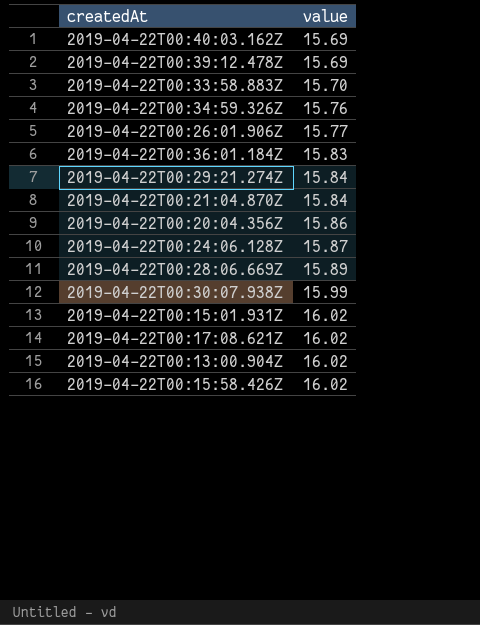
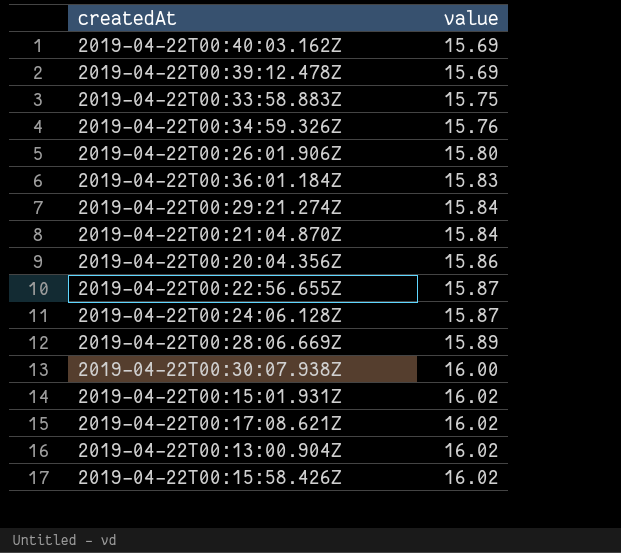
2019-04-22T00:33:58.883Z | value: 15.70 -> 15.75
2019-04-22T00:26:01.906Z | value: 15.77 -> 15.80
row 2019-04-22T00:22:56.655Z: none -> 15.87
2019-04-22T00:30:07.938Z | value: 15.99 -> 16.00

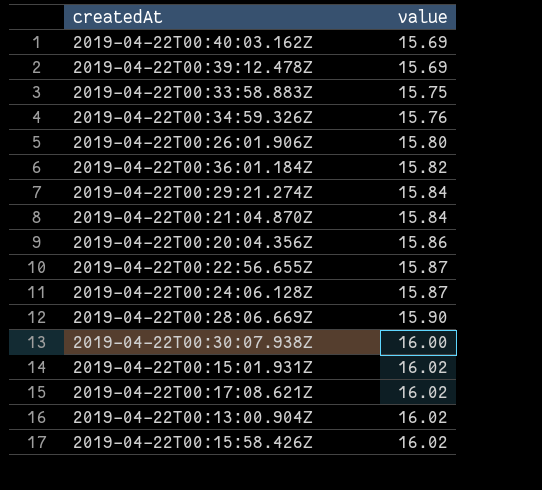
2019-04-22T00:36:01.184Z | value: 15.83 -> 15.82
2019-04-22T00:28:06.669Z | value: 15.89 -> 15.90

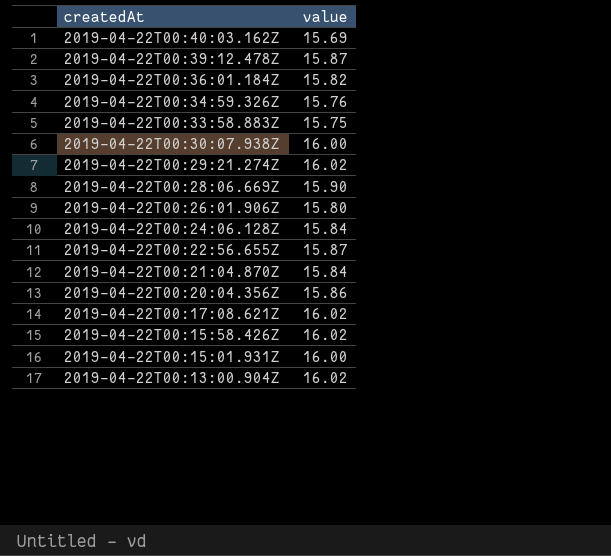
row order: value ascending -> createdAt descending
2019-04-22T00:39:12.478Z | value: 15.69 -> 15.87
2019-04-22T00:29:21.274Z | value: 15.84 -> 16.02
2019-04-22T00:24:06.128Z | value: 15.87 -> 15.84
2019-04-22T00:15:01.931Z | value: 16.02 -> 16.00

